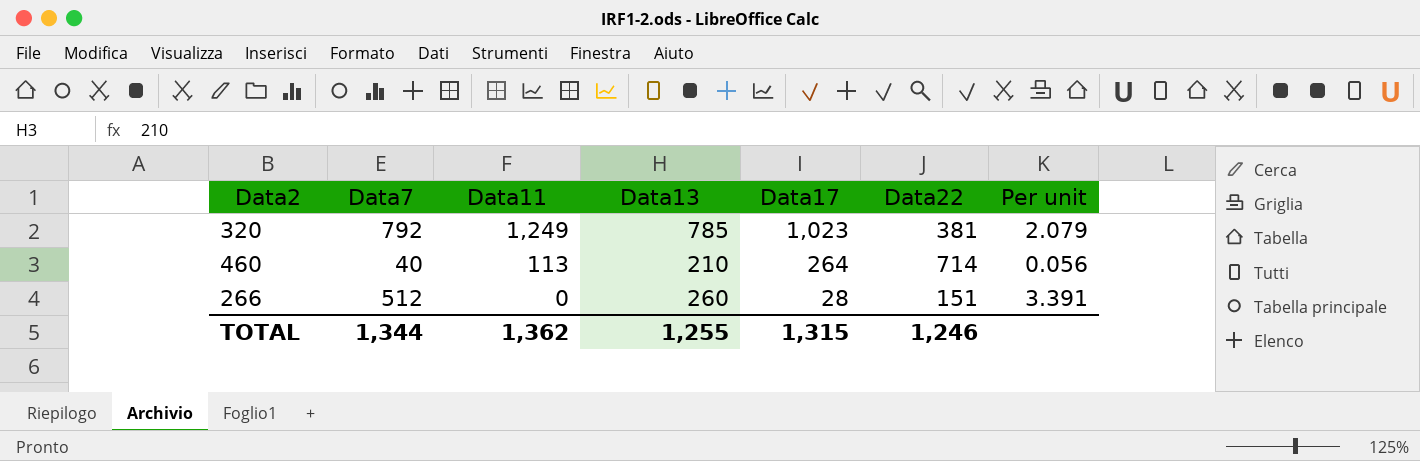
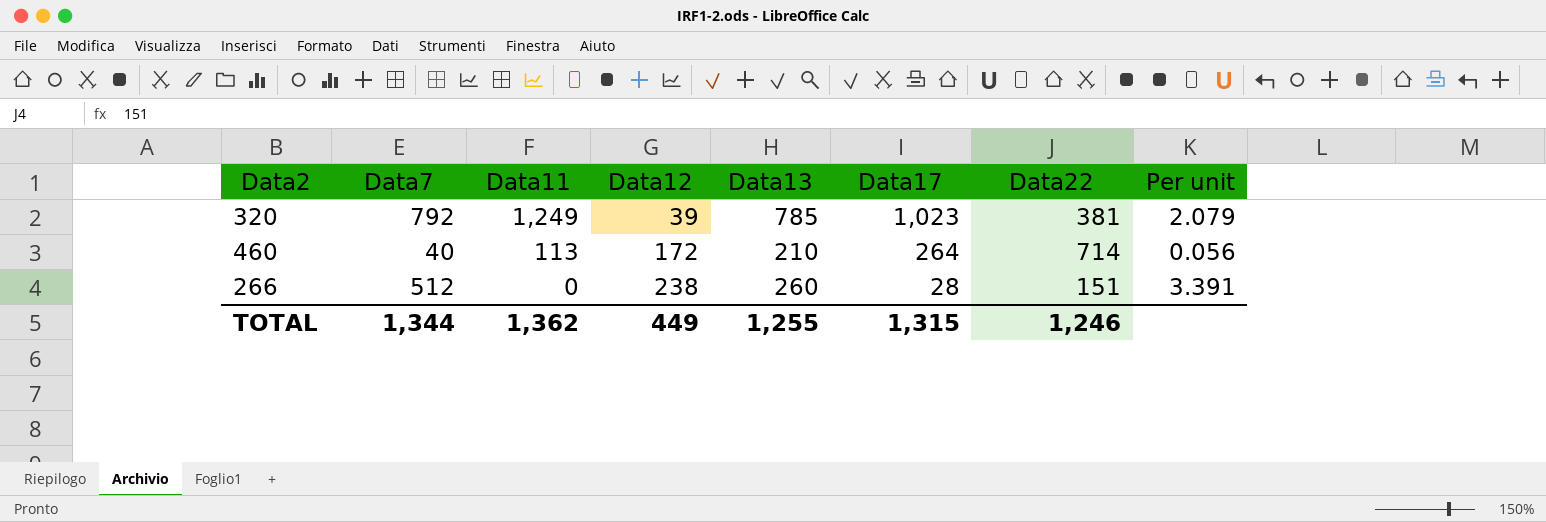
column Data12 | position: none -> 4

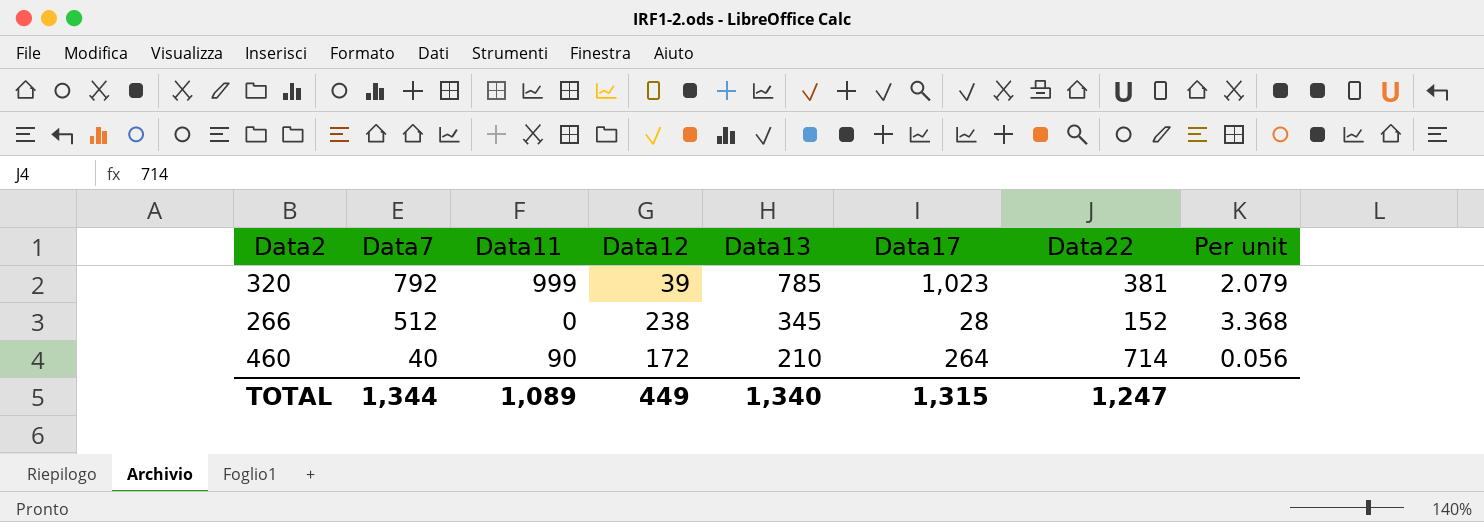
row order: Data11 descending -> Data7 descending
320 | Data11: 1,249 -> 999
266 | Data13: 260 -> 345
266 | Data22: 151 -> 152
266 | Per unit: 3.391 -> 3.368
460 | Data11: 113 -> 90
TOTAL | Data11: 1,362 -> 1,089
TOTAL | Data13: 1,255 -> 1,340
TOTAL | Data22: 1,246 -> 1,247

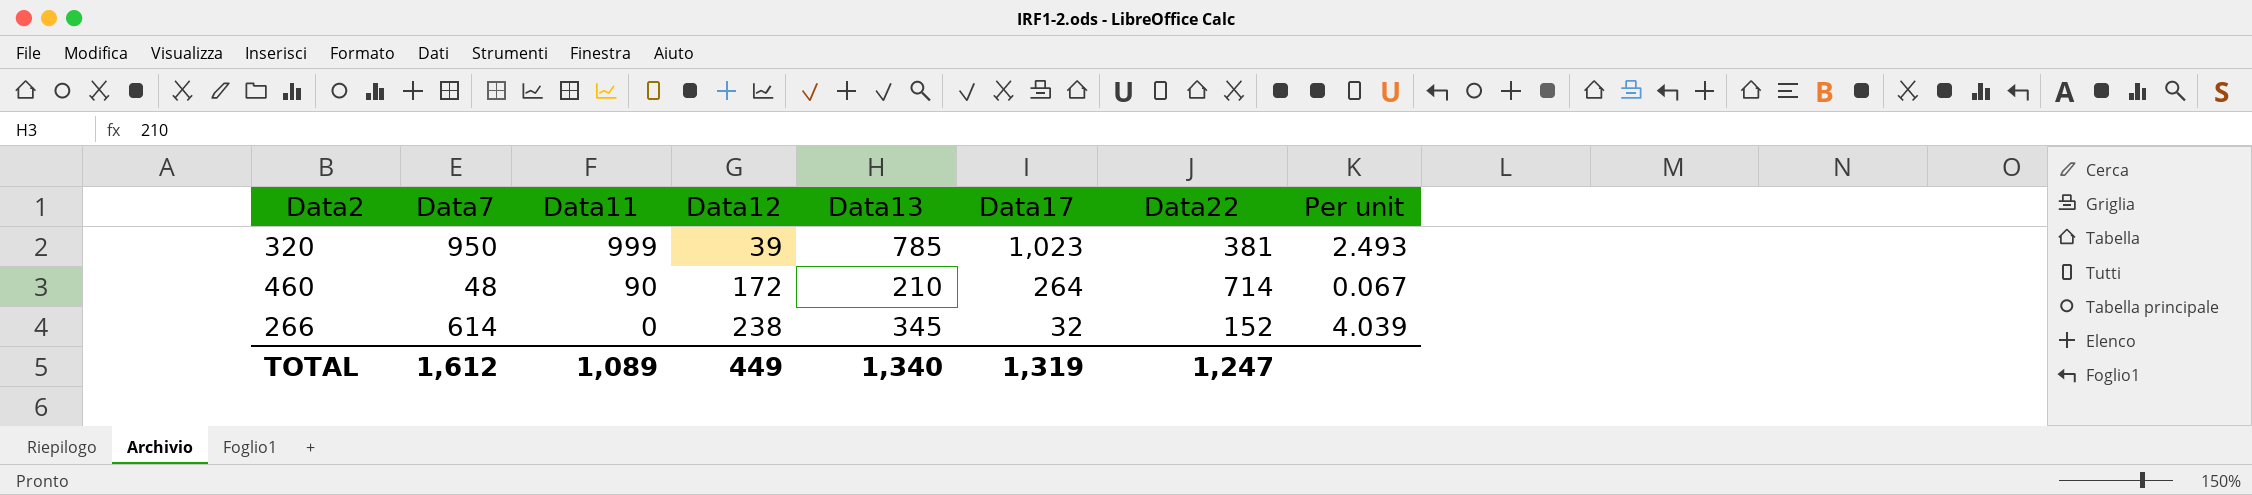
row order: Data7 descending -> Data11 descending
320 | Data7: 792 -> 950
320 | Per unit: 2.079 -> 2.493
460 | Data7: 40 -> 48
460 | Per unit: 0.056 -> 0.067
266 | Data7: 512 -> 614
266 | Data17: 28 -> 32
266 | Per unit: 3.368 -> 4.039
TOTAL | Data7: 1,344 -> 1,612
TOTAL | Data17: 1,315 -> 1,319

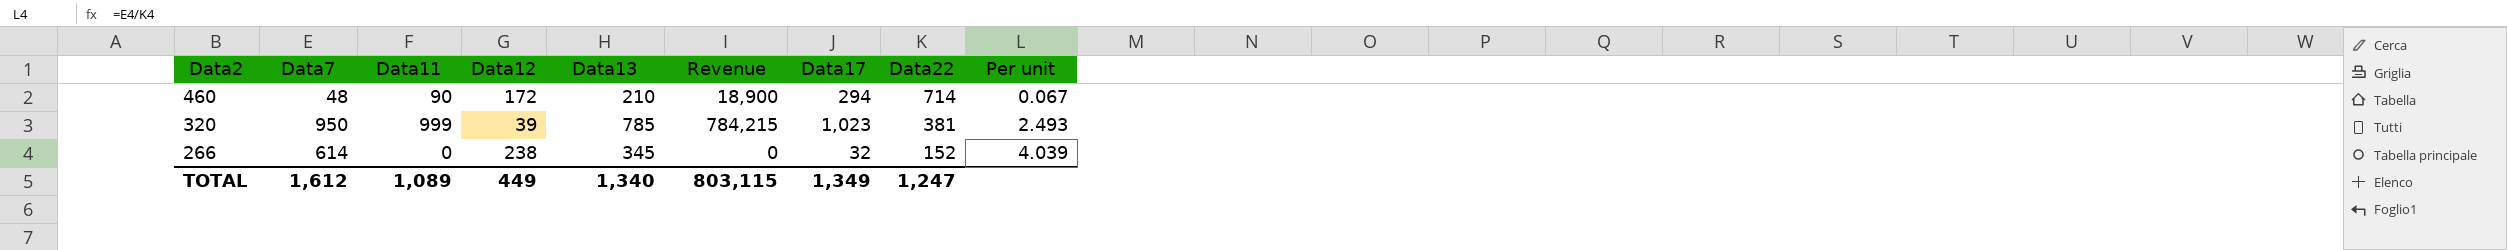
row order: Data11 descending -> Data2 descending
column Revenue | formula: none -> [Data11] * [Data13]
460 | Data17: 264 -> 294
TOTAL | Data17: 1,319 -> 1,349

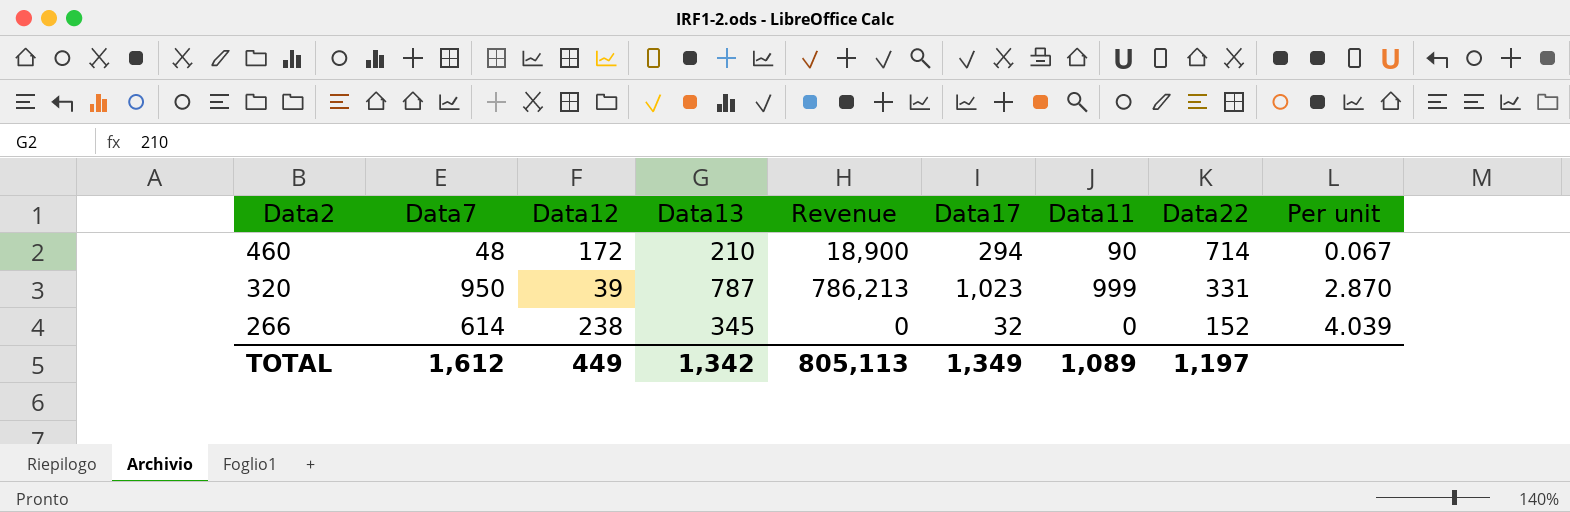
column Data11 | position: 3 -> 7
320 | Data13: 785 -> 787
320 | Revenue: 784,215 -> 786,213
320 | Data22: 381 -> 331
320 | Per unit: 2.493 -> 2.870
TOTAL | Data13: 1,340 -> 1,342
TOTAL | Revenue: 803,115 -> 805,113
TOTAL | Data22: 1,247 -> 1,197

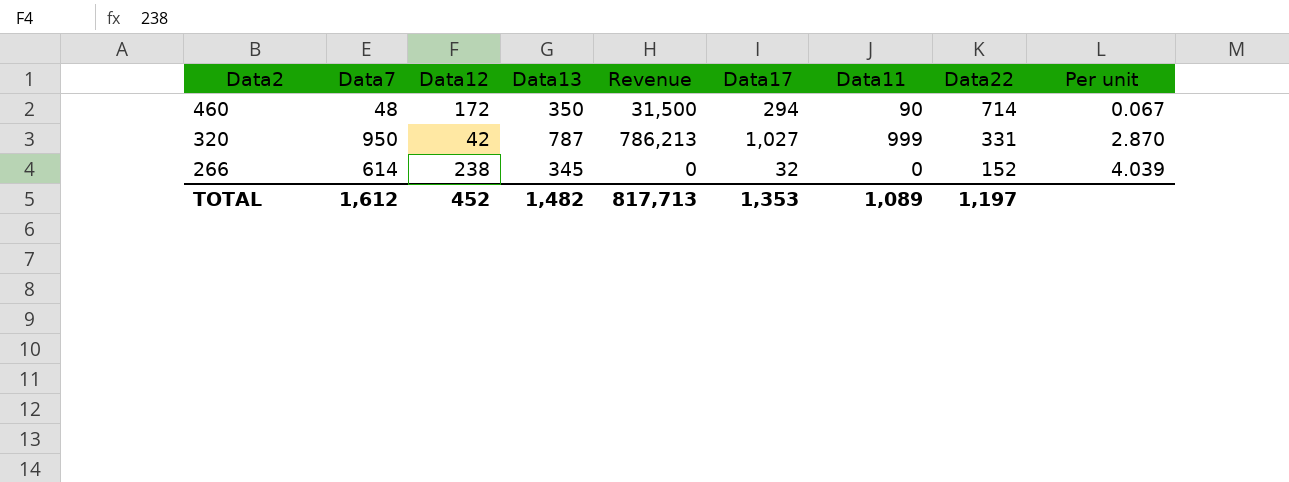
460 | Data13: 210 -> 350
460 | Revenue: 18,900 -> 31,500
320 | Data12: 39 -> 42
320 | Data17: 1,023 -> 1,027
TOTAL | Data12: 449 -> 452
TOTAL | Data13: 1,342 -> 1,482
TOTAL | Revenue: 805,113 -> 817,713
TOTAL | Data17: 1,349 -> 1,353

